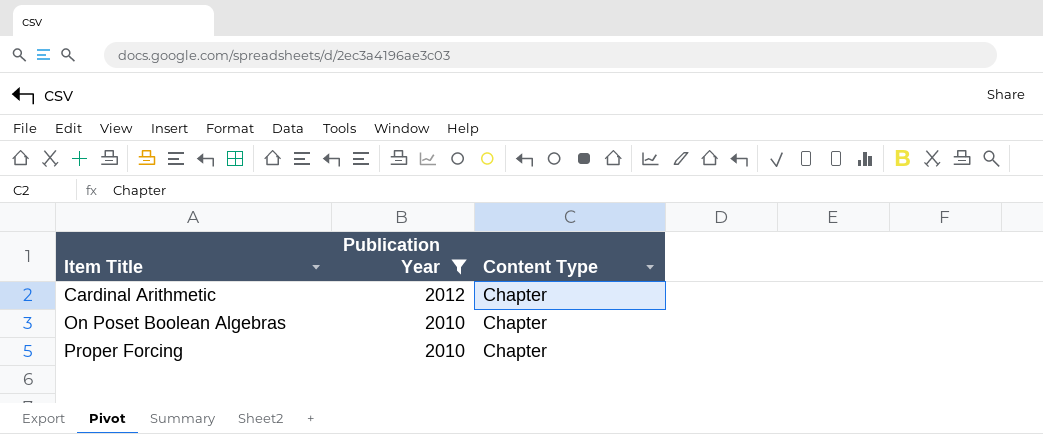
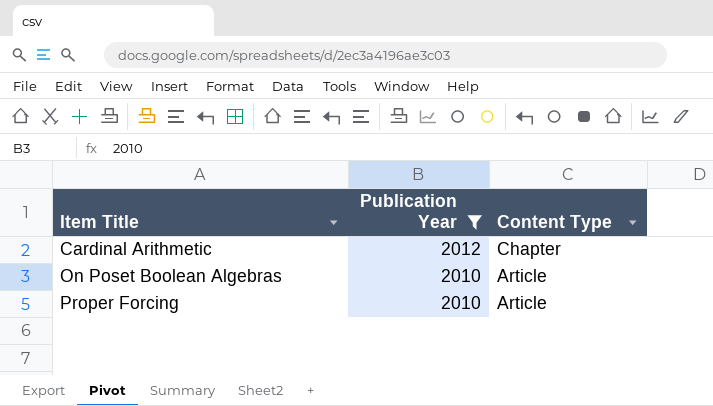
On Poset Boolean Algebras | Content Type: Chapter -> Article
Proper Forcing | Content Type: Chapter -> Article

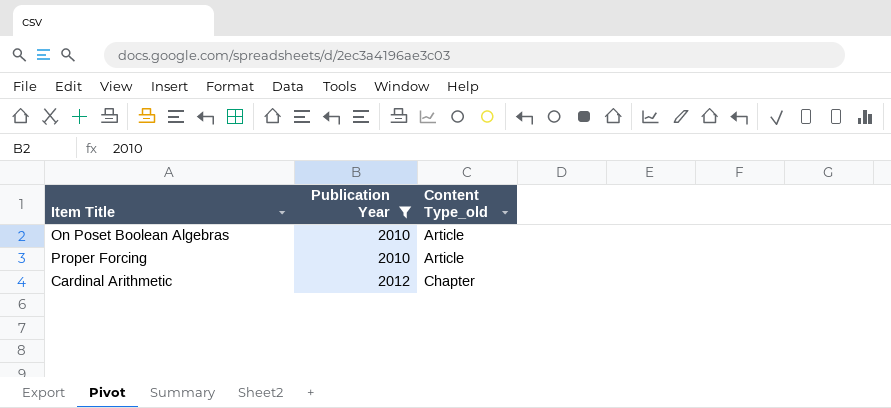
row order: Item Title ascending -> Publication Year ascending
column name: Content Type -> Content Type_old

